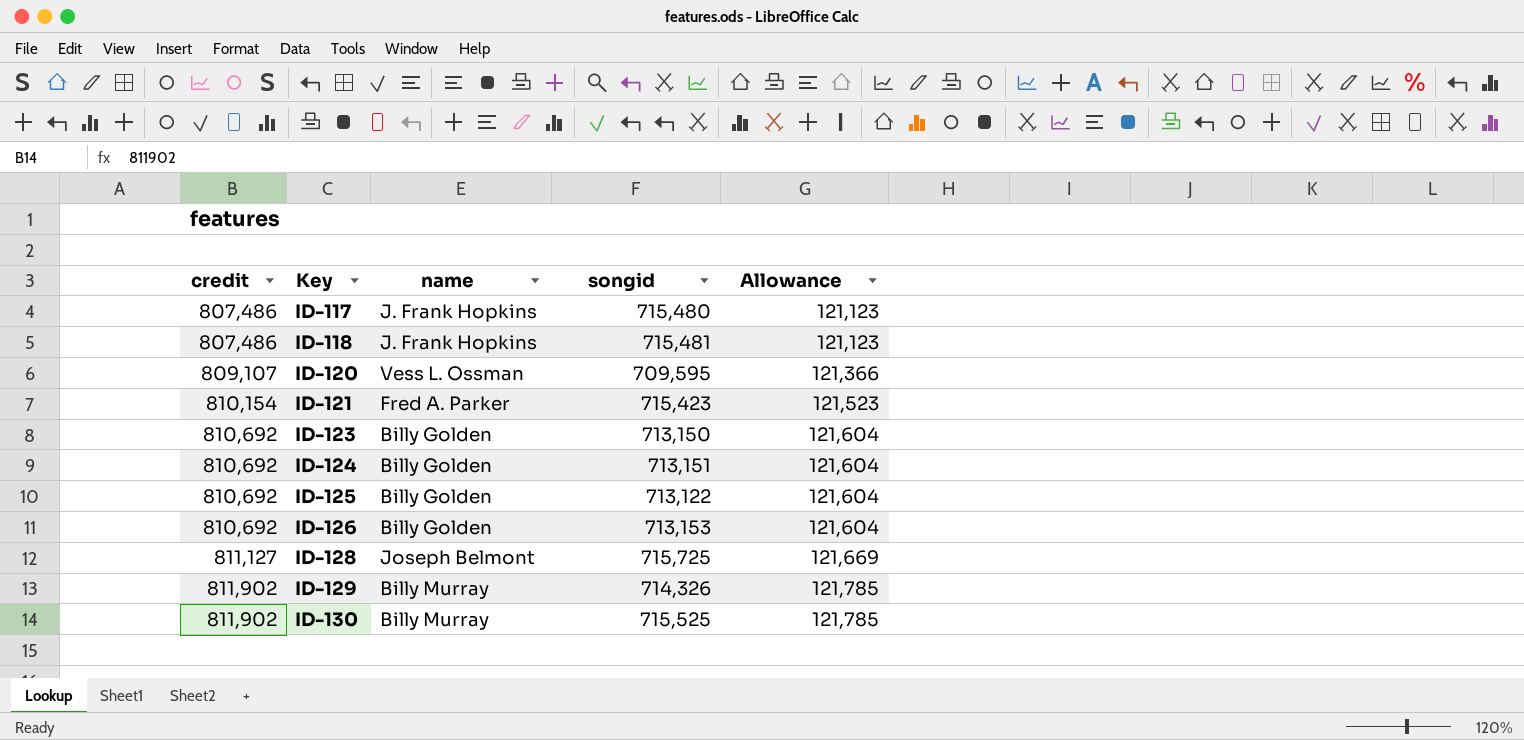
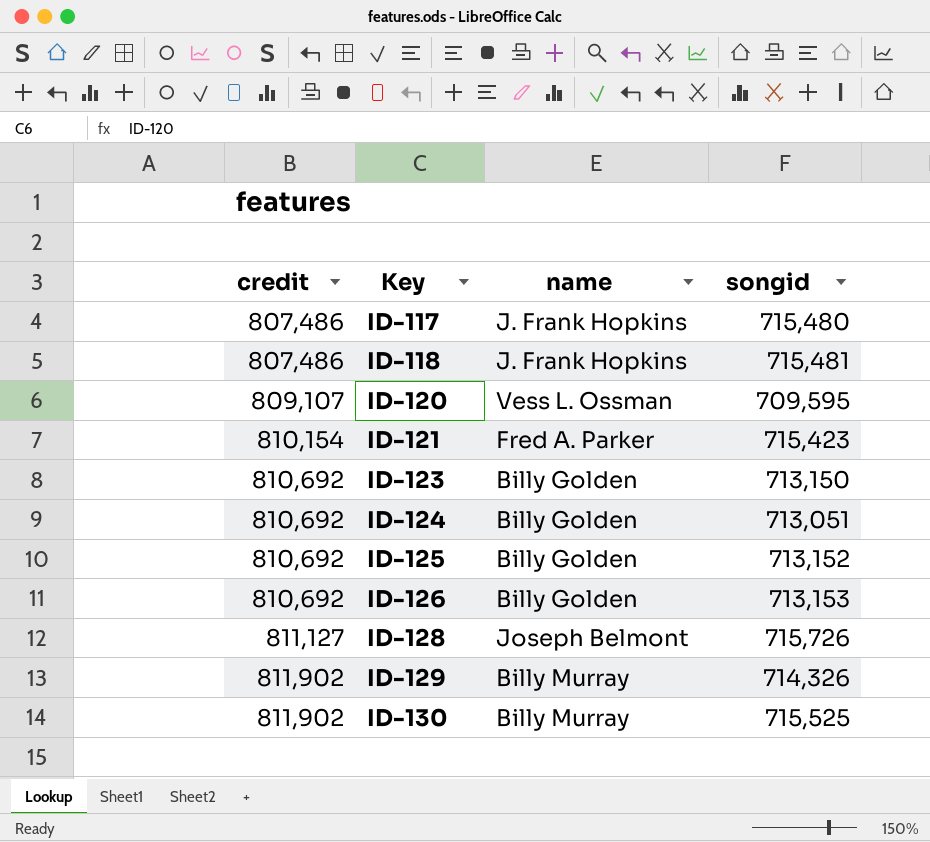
column Allowance | formula: [credit] * 0.15 -> none
ID-124 | songid: 713,151 -> 713,051
ID-125 | songid: 713,122 -> 713,152
ID-128 | songid: 715,725 -> 715,726

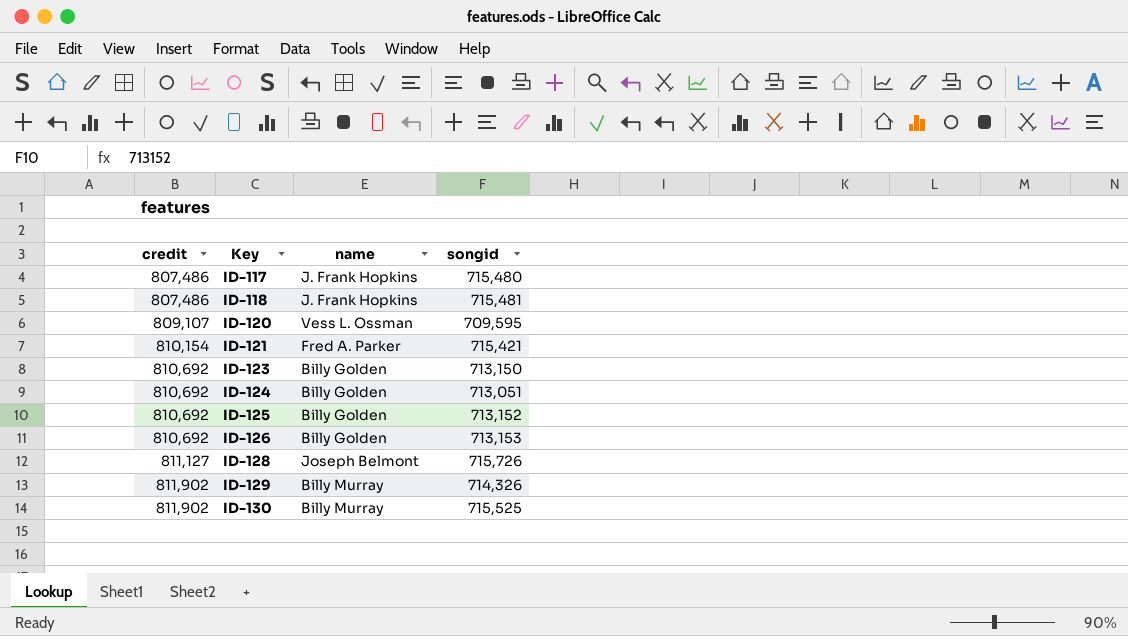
ID-121 | songid: 715,423 -> 715,421

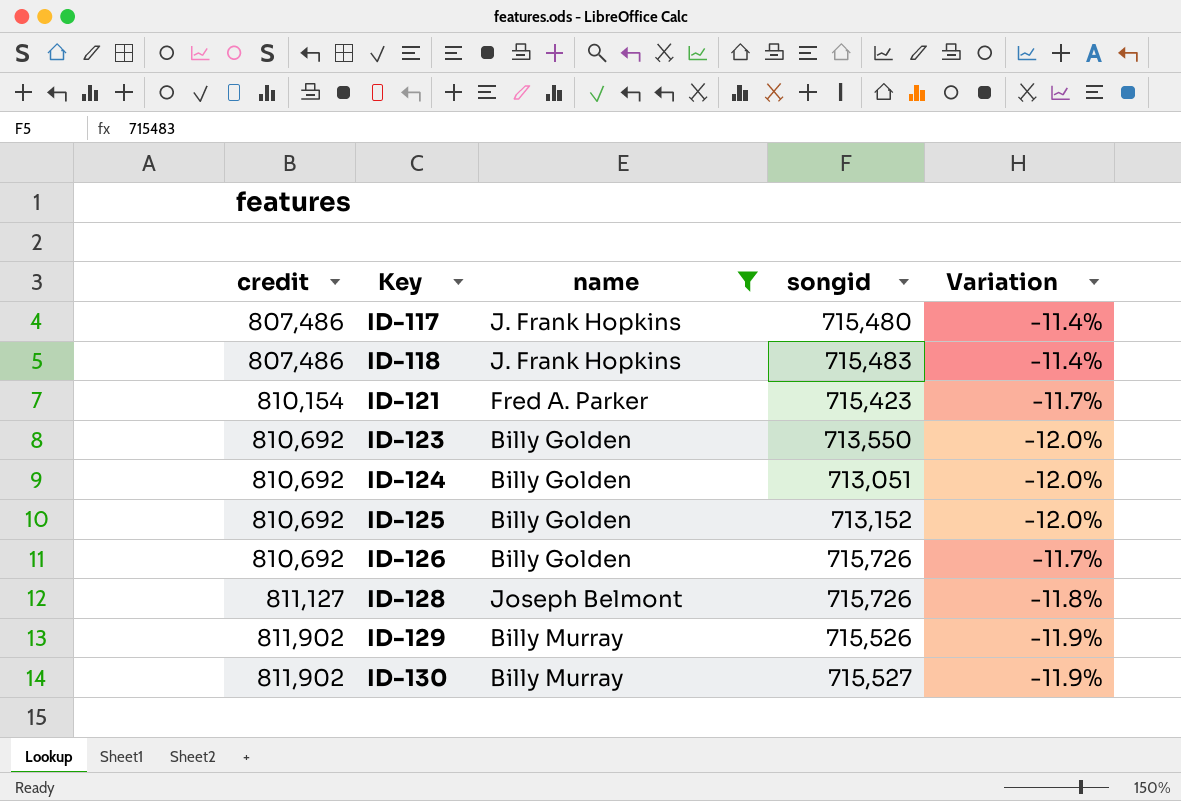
filter: none -> name != Vess L. Ossman
column Variation | formula: none -> ([songid] - [credit]) / [credit]
ID-118 | songid: 715,481 -> 715,483
ID-121 | songid: 715,421 -> 715,423
ID-123 | songid: 713,150 -> 713,550
ID-126 | songid: 713,153 -> 715,726
ID-129 | songid: 714,326 -> 715,526
ID-130 | songid: 715,525 -> 715,527

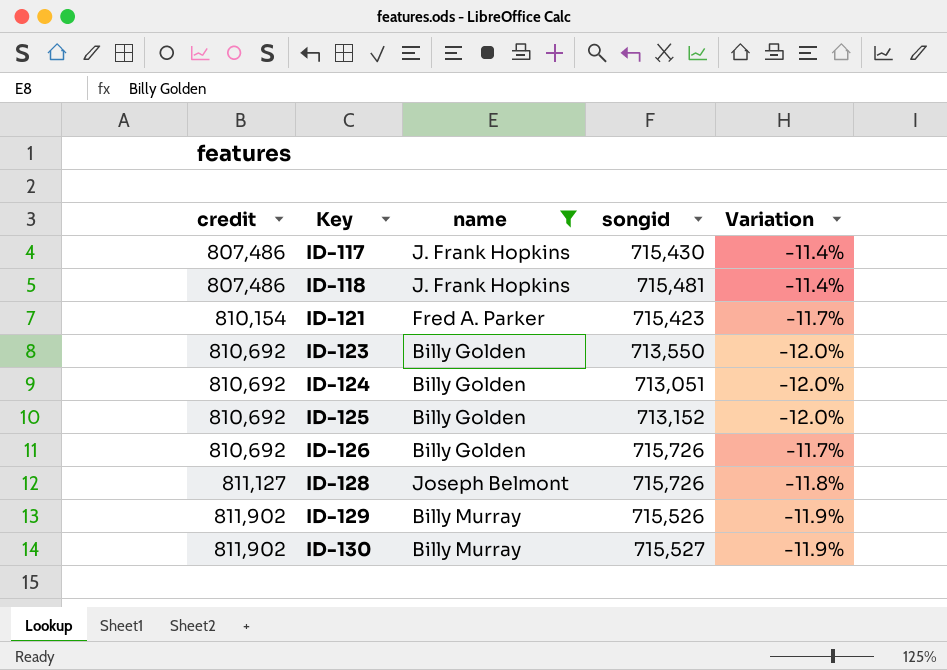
ID-117 | songid: 715,480 -> 715,430
ID-118 | songid: 715,483 -> 715,481

